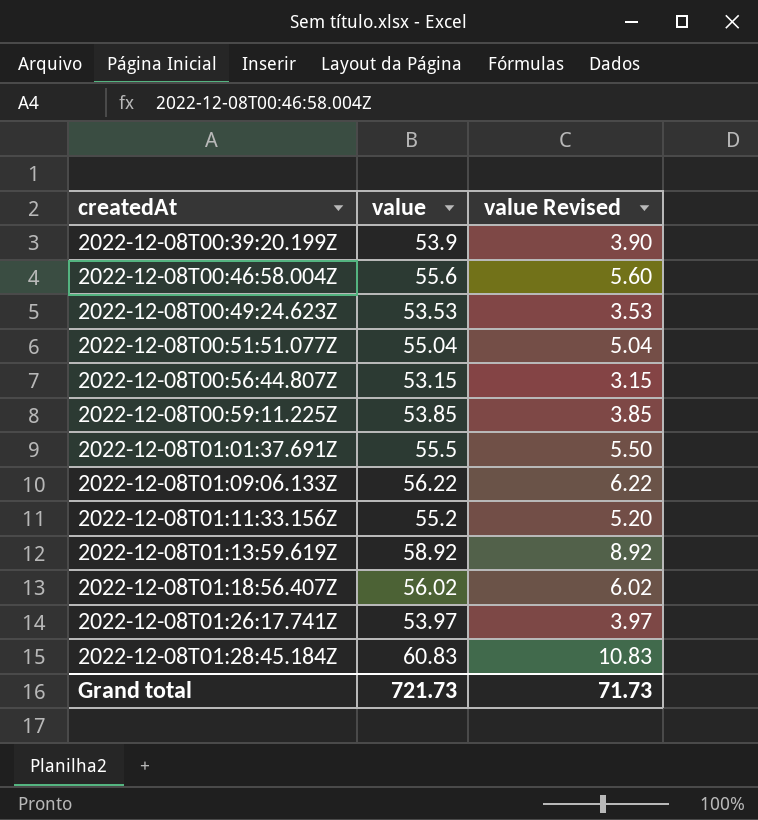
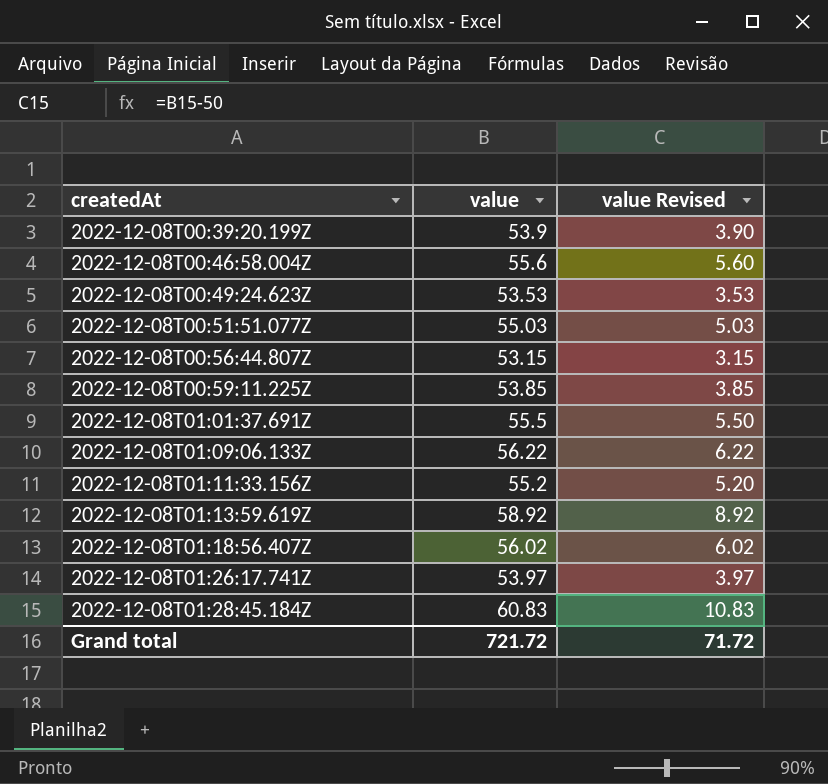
2022-12-08T00:51:51.077Z | value: 55.04 -> 55.03
2022-12-08T00:51:51.077Z | value Revised: 5.04 -> 5.03
Grand total | value: 721.73 -> 721.72
Grand total | value Revised: 71.73 -> 71.72

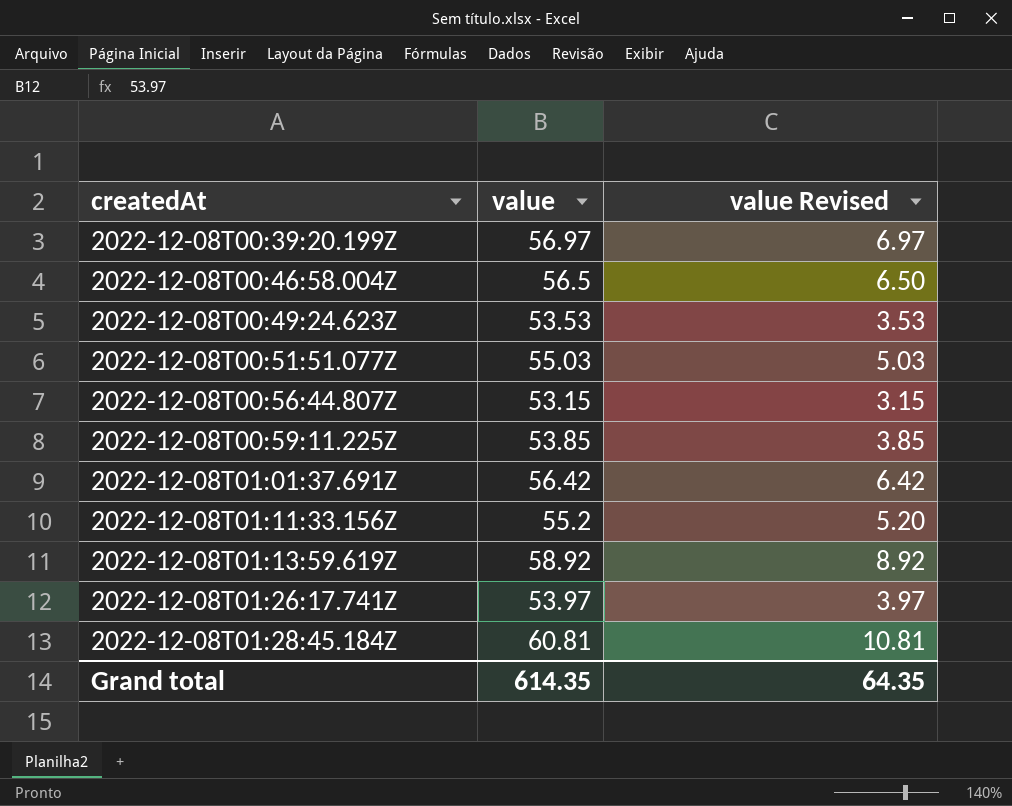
row 2022-12-08T01:09:06.133Z: 56.22 | 6.22 -> none
row 2022-12-08T01:18:56.407Z: 56.02 | 6.02 -> none
2022-12-08T00:39:20.199Z | value: 53.9 -> 56.97
2022-12-08T00:39:20.199Z | value Revised: 3.90 -> 6.97
2022-12-08T00:46:58.004Z | value: 55.6 -> 56.5
2022-12-08T00:46:58.004Z | value Revised: 5.60 -> 6.50
2022-12-08T01:01:37.691Z | value: 55.5 -> 56.42
2022-12-08T01:01:37.691Z | value Revised: 5.50 -> 6.42
2022-12-08T01:28:45.184Z | value: 60.83 -> 60.81
2022-12-08T01:28:45.184Z | value Revised: 10.83 -> 10.81
Grand total | value: 721.72 -> 614.35
Grand total | value Revised: 71.72 -> 64.35

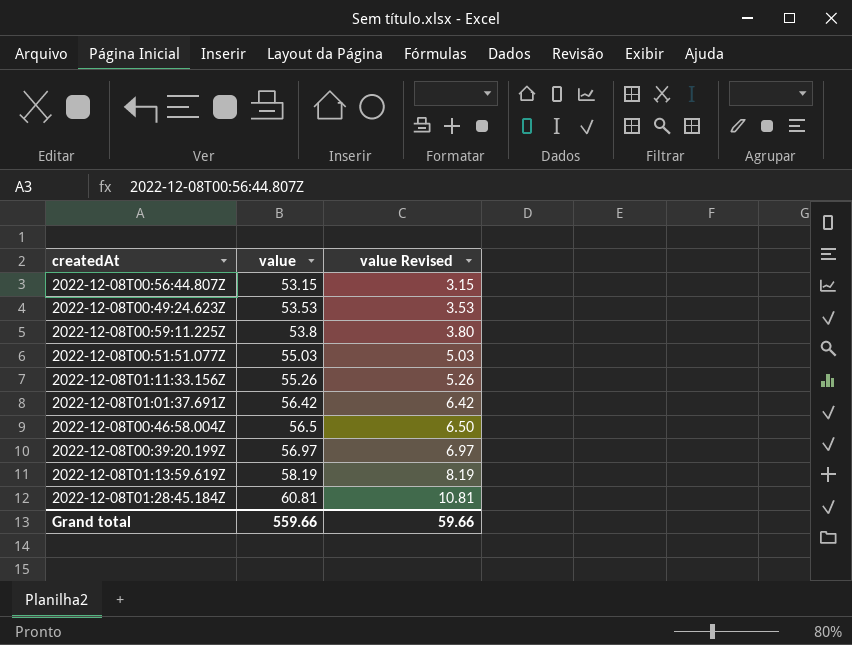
row order: createdAt ascending -> value ascending
row 2022-12-08T01:26:17.741Z: 53.97 | 3.97 -> none
2022-12-08T00:59:11.225Z | value: 53.85 -> 53.8
2022-12-08T00:59:11.225Z | value Revised: 3.85 -> 3.80
2022-12-08T01:11:33.156Z | value: 55.2 -> 55.26
2022-12-08T01:11:33.156Z | value Revised: 5.20 -> 5.26
2022-12-08T01:13:59.619Z | value: 58.92 -> 58.19
2022-12-08T01:13:59.619Z | value Revised: 8.92 -> 8.19
Grand total | value: 614.35 -> 559.66
Grand total | value Revised: 64.35 -> 59.66

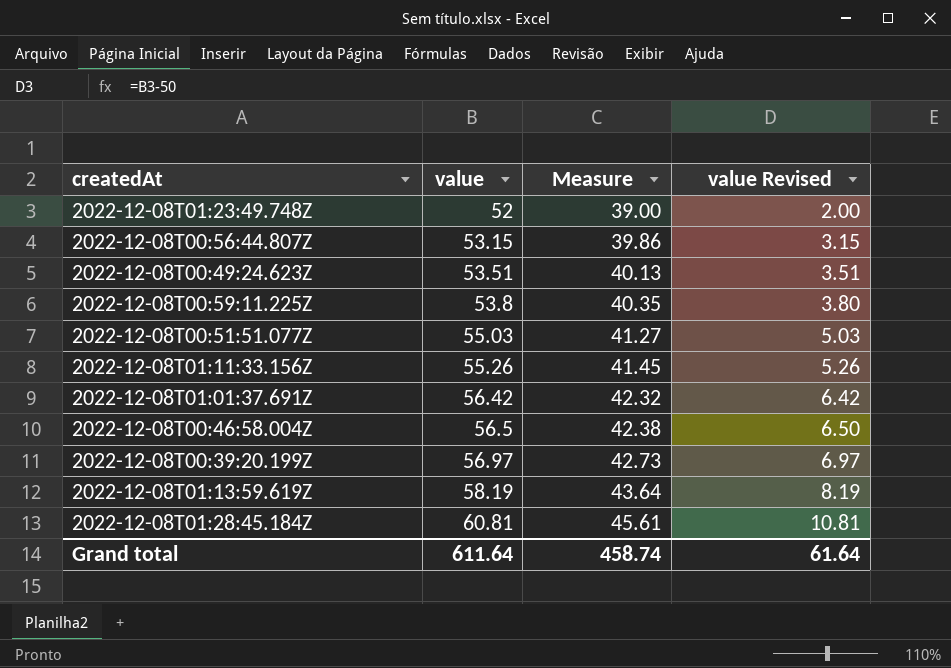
column Measure | formula: none -> [value] * 0.75
row 2022-12-08T01:23:49.748Z: none -> 52 | 39.00 | 2.00
2022-12-08T00:49:24.623Z | value: 53.53 -> 53.51
2022-12-08T00:49:24.623Z | value Revised: 3.53 -> 3.51
Grand total | value: 559.66 -> 611.64
Grand total | value Revised: 59.66 -> 61.64

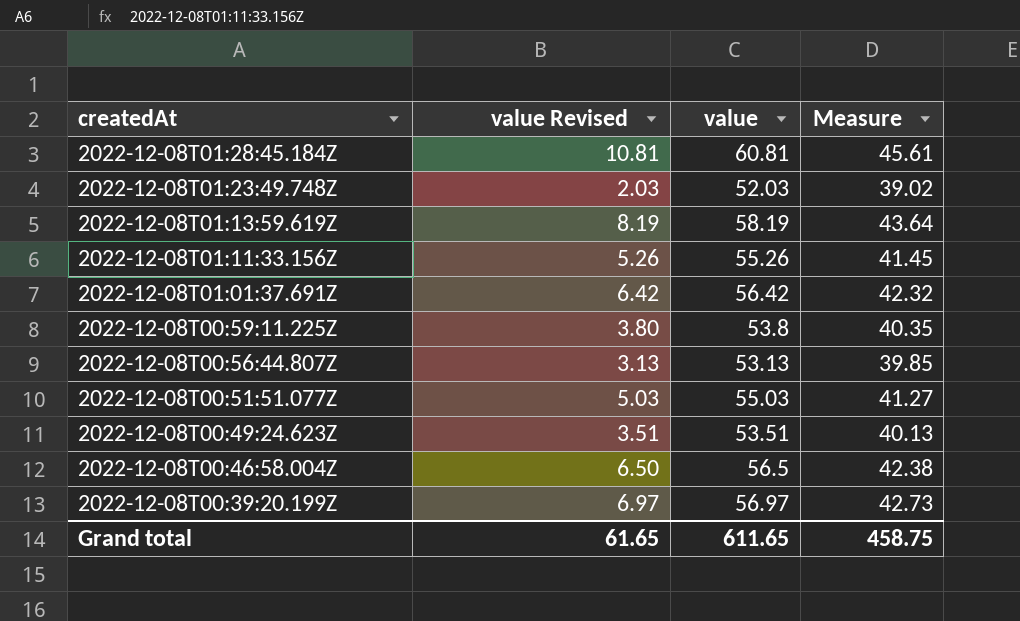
row order: value ascending -> createdAt descending
column value Revised | position: 4 -> 2
2022-12-08T01:23:49.748Z | value Revised: 2.00 -> 2.03
2022-12-08T01:23:49.748Z | value: 52 -> 52.03
2022-12-08T01:23:49.748Z | Measure: 39.00 -> 39.02
2022-12-08T00:56:44.807Z | value Revised: 3.15 -> 3.13
2022-12-08T00:56:44.807Z | value: 53.15 -> 53.13
2022-12-08T00:56:44.807Z | Measure: 39.86 -> 39.85
Grand total | value Revised: 61.64 -> 61.65
Grand total | value: 611.64 -> 611.65
Grand total | Measure: 458.74 -> 458.75

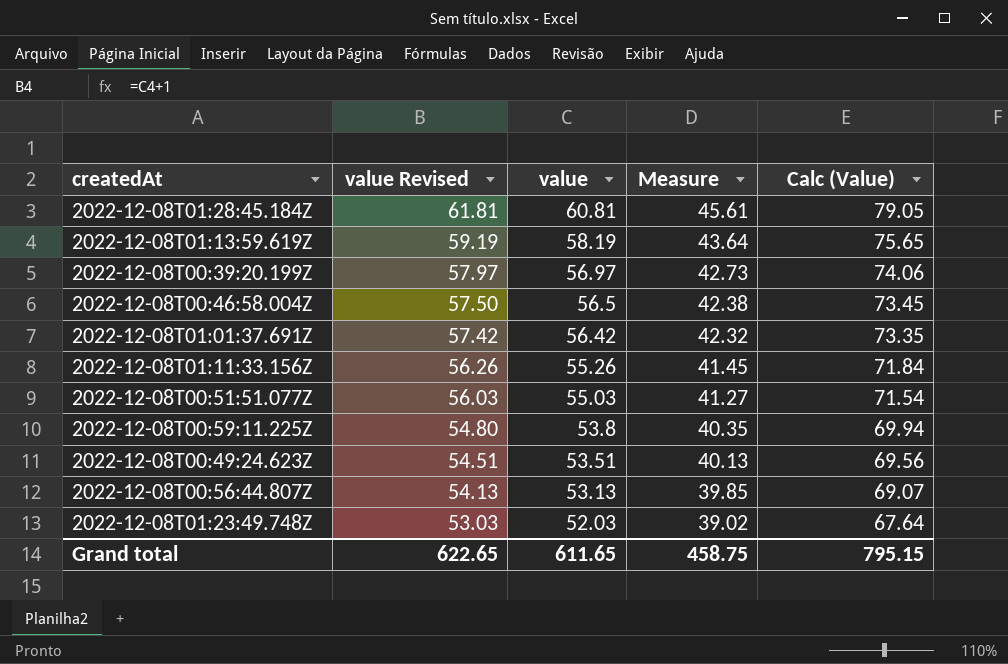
row order: createdAt descending -> value Revised descending
column value Revised | formula: [value] - 50 -> [value] + 1
column Calc (Value) | formula: none -> [value] * 1.3
Grand total | value Revised: 61.65 -> 622.65

